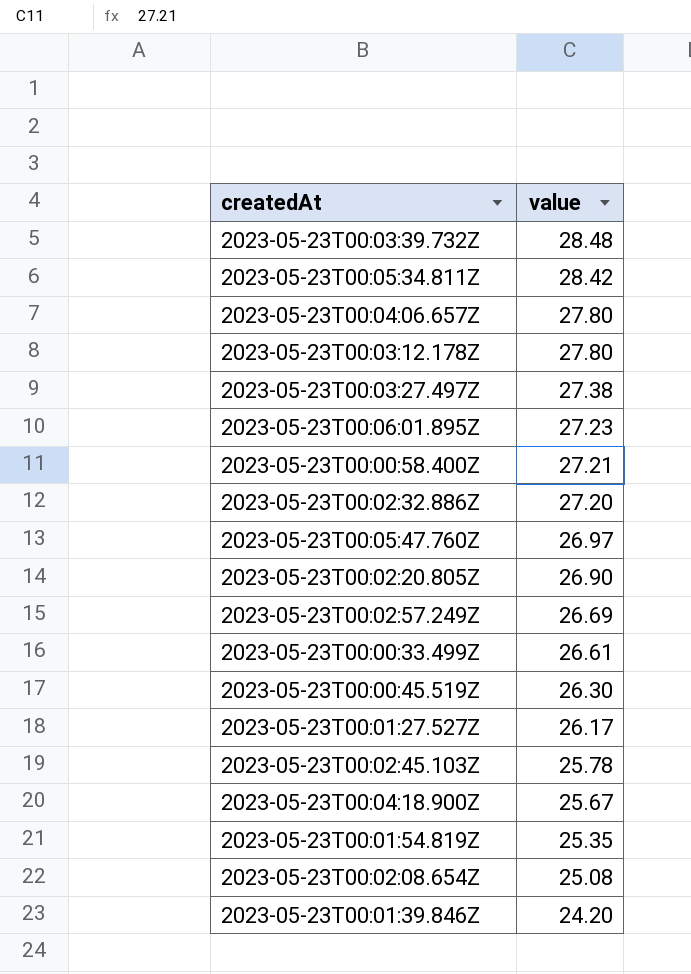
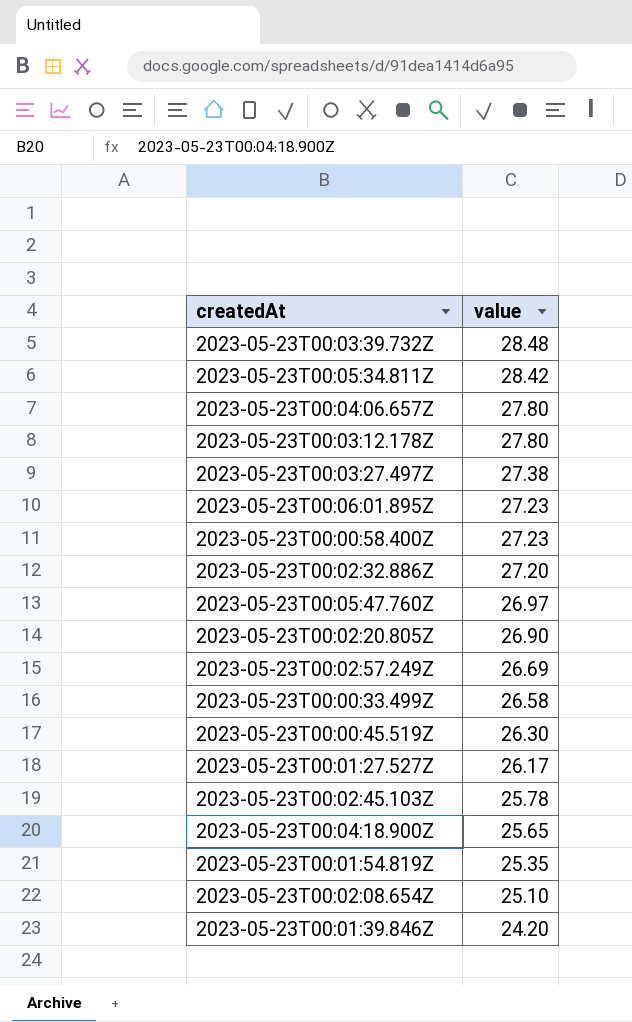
2023-05-23T00:00:58.400Z | value: 27.21 -> 27.23
2023-05-23T00:00:33.499Z | value: 26.61 -> 26.58
2023-05-23T00:04:18.900Z | value: 25.67 -> 25.65
2023-05-23T00:02:08.654Z | value: 25.08 -> 25.10

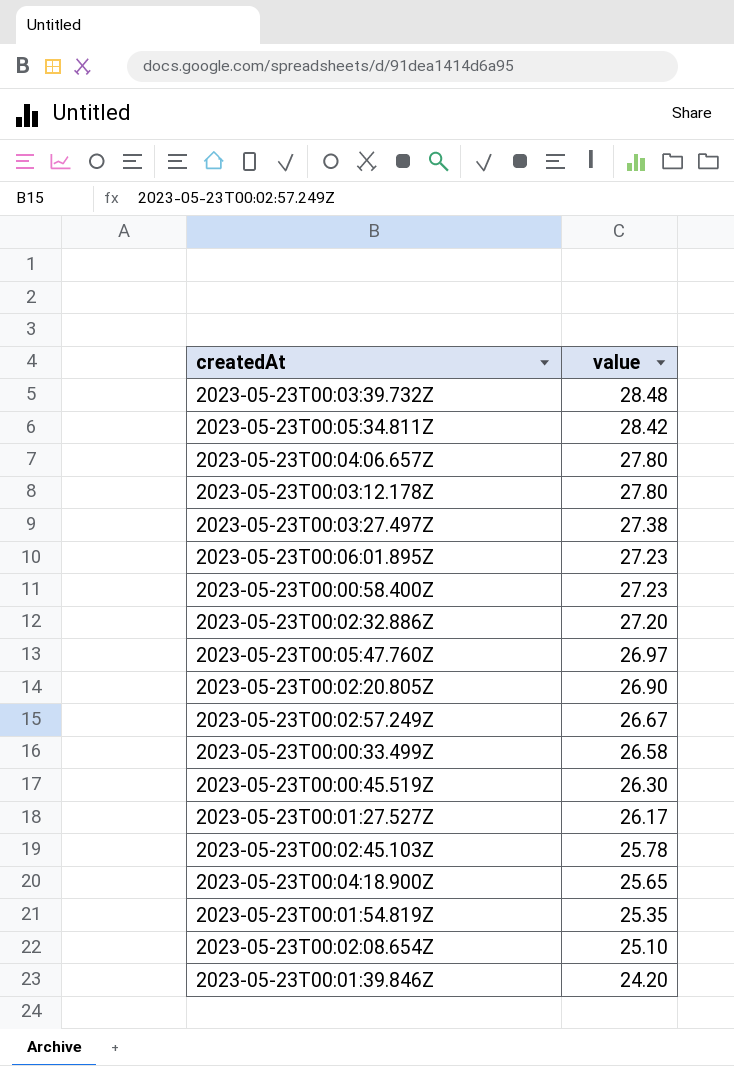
2023-05-23T00:02:57.249Z | value: 26.69 -> 26.67

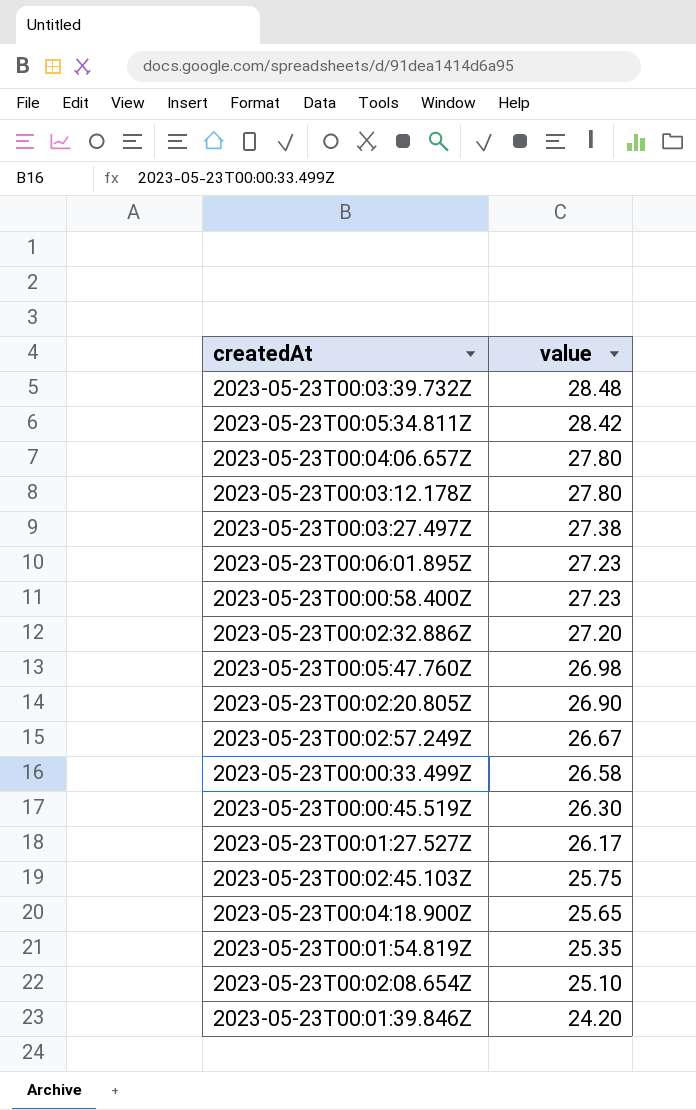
2023-05-23T00:05:47.760Z | value: 26.97 -> 26.98
2023-05-23T00:02:45.103Z | value: 25.78 -> 25.75

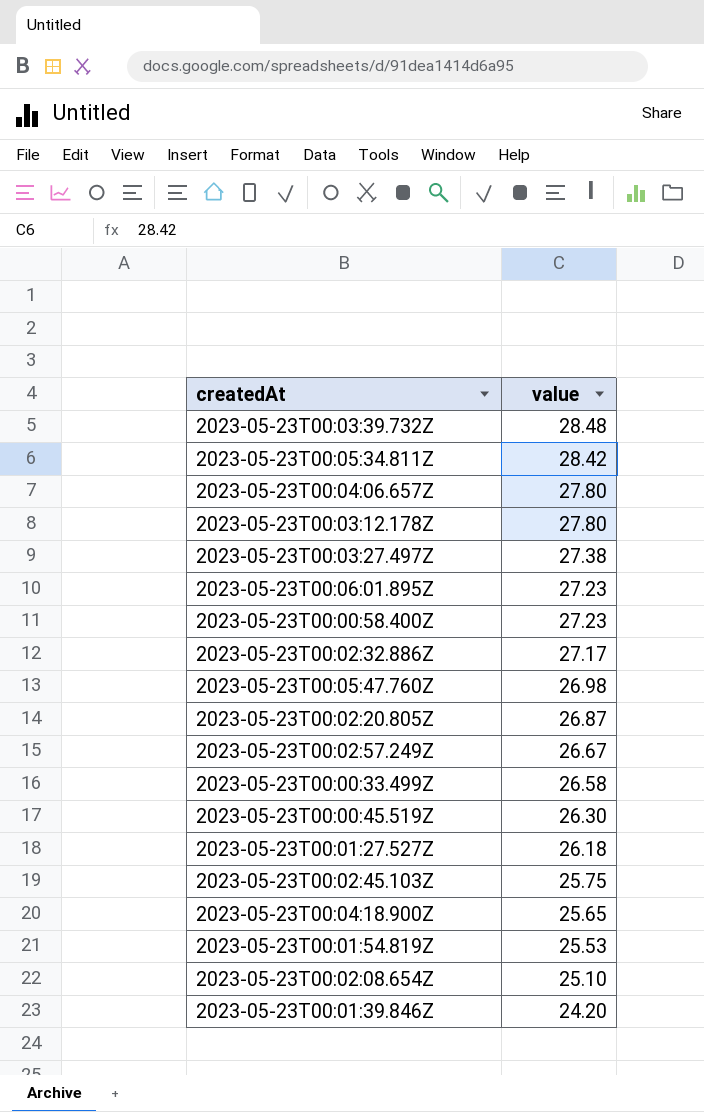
2023-05-23T00:02:32.886Z | value: 27.20 -> 27.17
2023-05-23T00:02:20.805Z | value: 26.90 -> 26.87
2023-05-23T00:01:27.527Z | value: 26.17 -> 26.18
2023-05-23T00:01:54.819Z | value: 25.35 -> 25.53

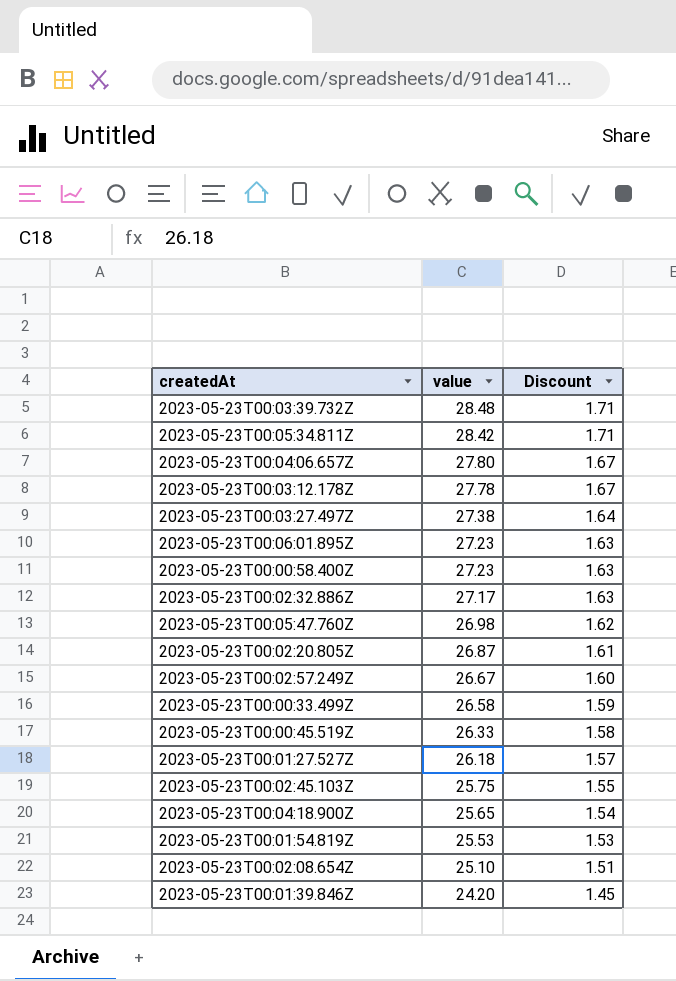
column Discount | formula: none -> [value] * 0.06
2023-05-23T00:03:12.178Z | value: 27.80 -> 27.78
2023-05-23T00:00:45.519Z | value: 26.30 -> 26.33

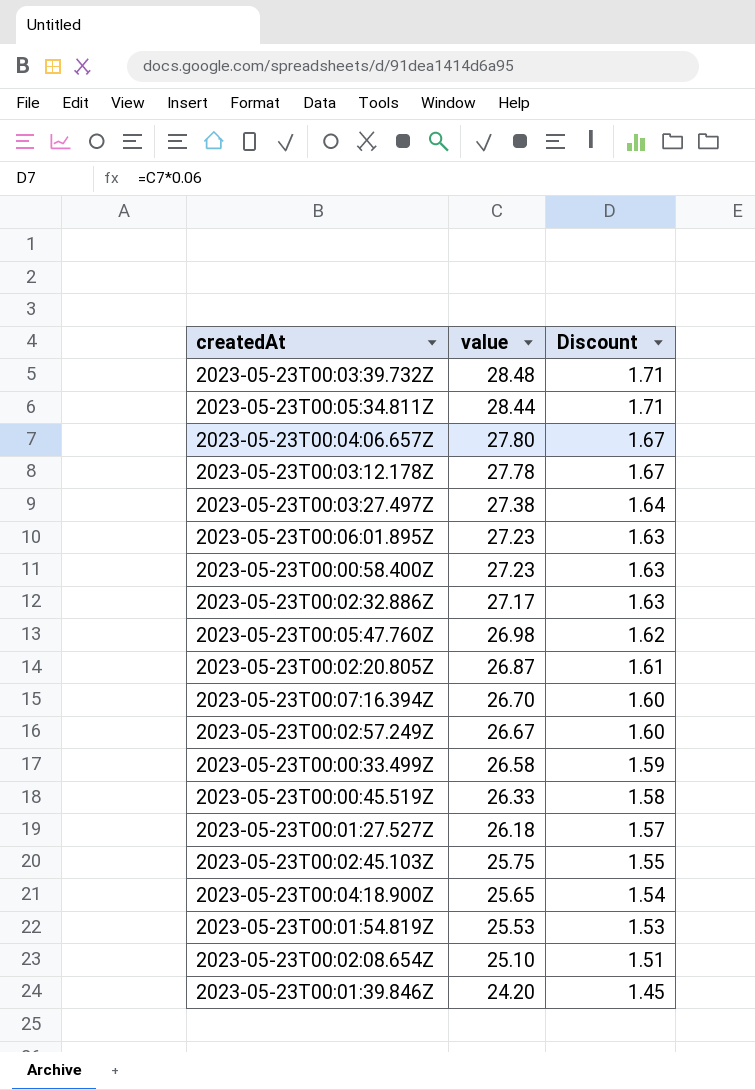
2023-05-23T00:05:34.811Z | value: 28.42 -> 28.44
row 2023-05-23T00:07:16.394Z: none -> 26.70 | 1.60

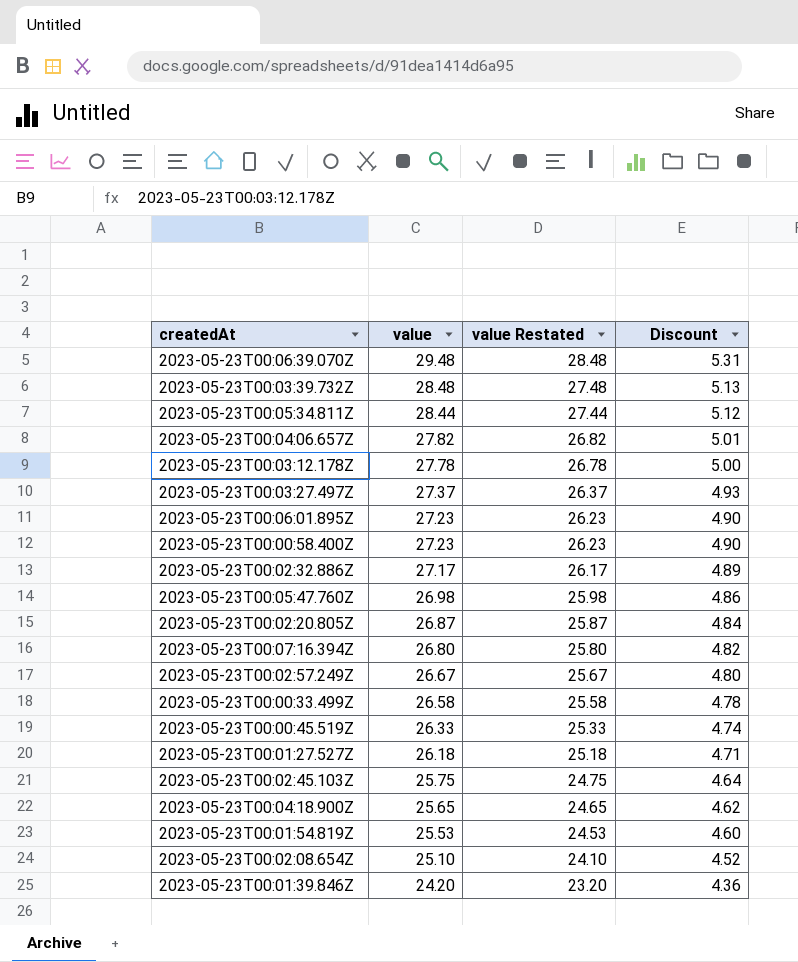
column value Restated | formula: none -> [value] - 1
column Discount | formula: [value] * 0.06 -> [value] * 0.18
row 2023-05-23T00:06:39.070Z: none -> 29.48 | 28.48 | 5.31
2023-05-23T00:04:06.657Z | value: 27.80 -> 27.82
2023-05-23T00:03:27.497Z | value: 27.38 -> 27.37
2023-05-23T00:07:16.394Z | value: 26.70 -> 26.80

